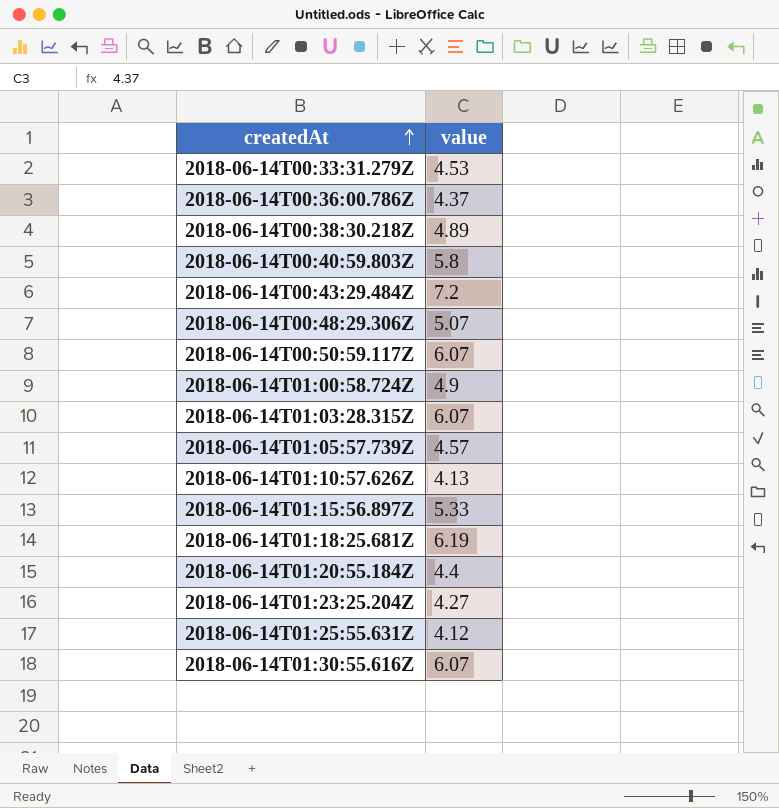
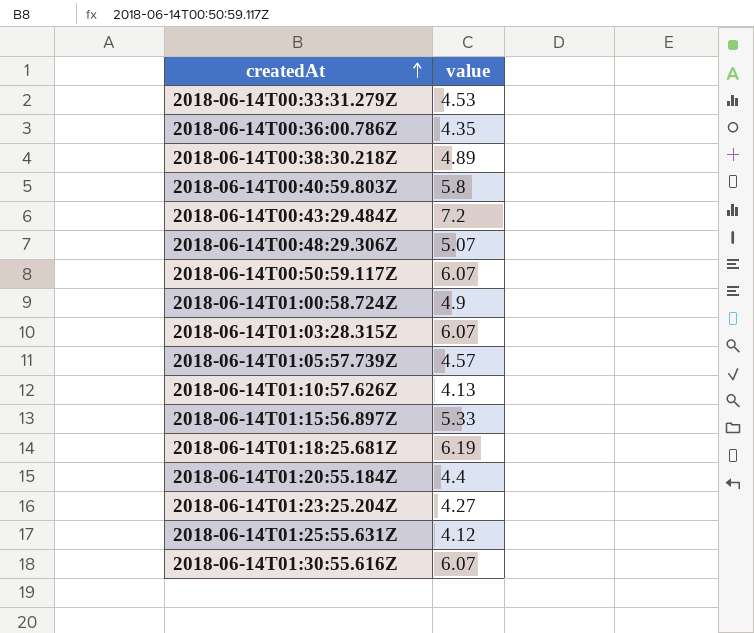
2018-06-14T00:36:00.786Z | value: 4.37 -> 4.35

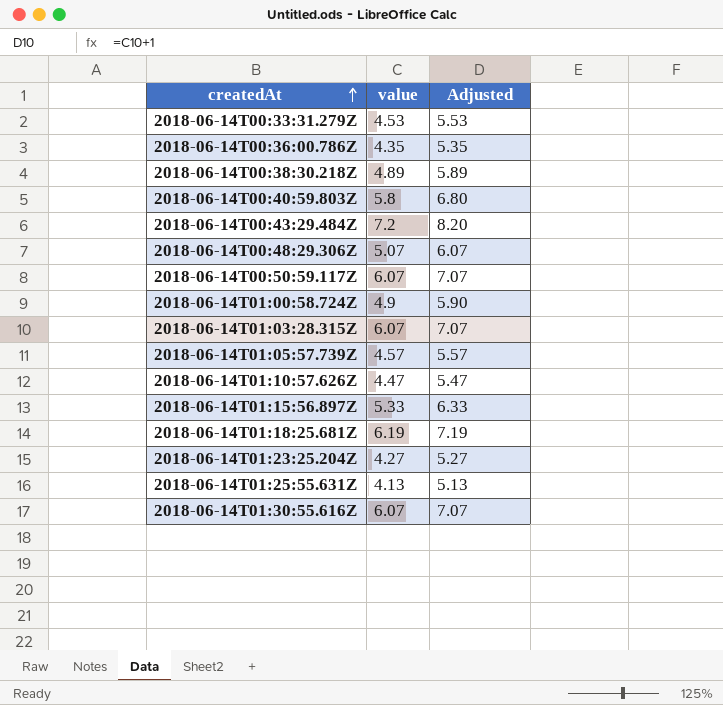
column Adjusted | formula: none -> [value] + 1
row 2018-06-14T01:20:55.184Z: 4.4 -> none
2018-06-14T01:10:57.626Z | value: 4.13 -> 4.47
2018-06-14T01:25:55.631Z | value: 4.12 -> 4.13

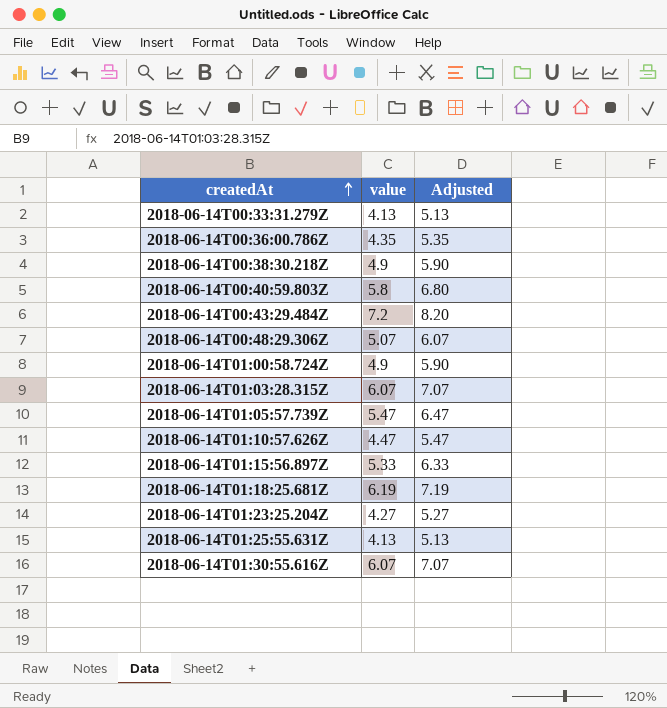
row 2018-06-14T00:50:59.117Z: 6.07 | 7.07 -> none
2018-06-14T00:33:31.279Z | value: 4.53 -> 4.13
2018-06-14T00:33:31.279Z | Adjusted: 5.53 -> 5.13
2018-06-14T00:38:30.218Z | value: 4.89 -> 4.9
2018-06-14T00:38:30.218Z | Adjusted: 5.89 -> 5.90
2018-06-14T01:05:57.739Z | value: 4.57 -> 5.47
2018-06-14T01:05:57.739Z | Adjusted: 5.57 -> 6.47

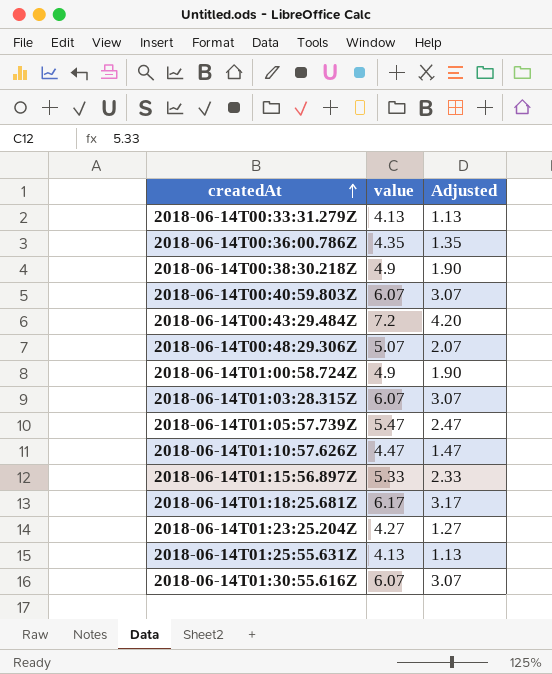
column Adjusted | formula: [value] + 1 -> [value] - 3
2018-06-14T00:40:59.803Z | value: 5.8 -> 6.07
2018-06-14T01:18:25.681Z | value: 6.19 -> 6.17

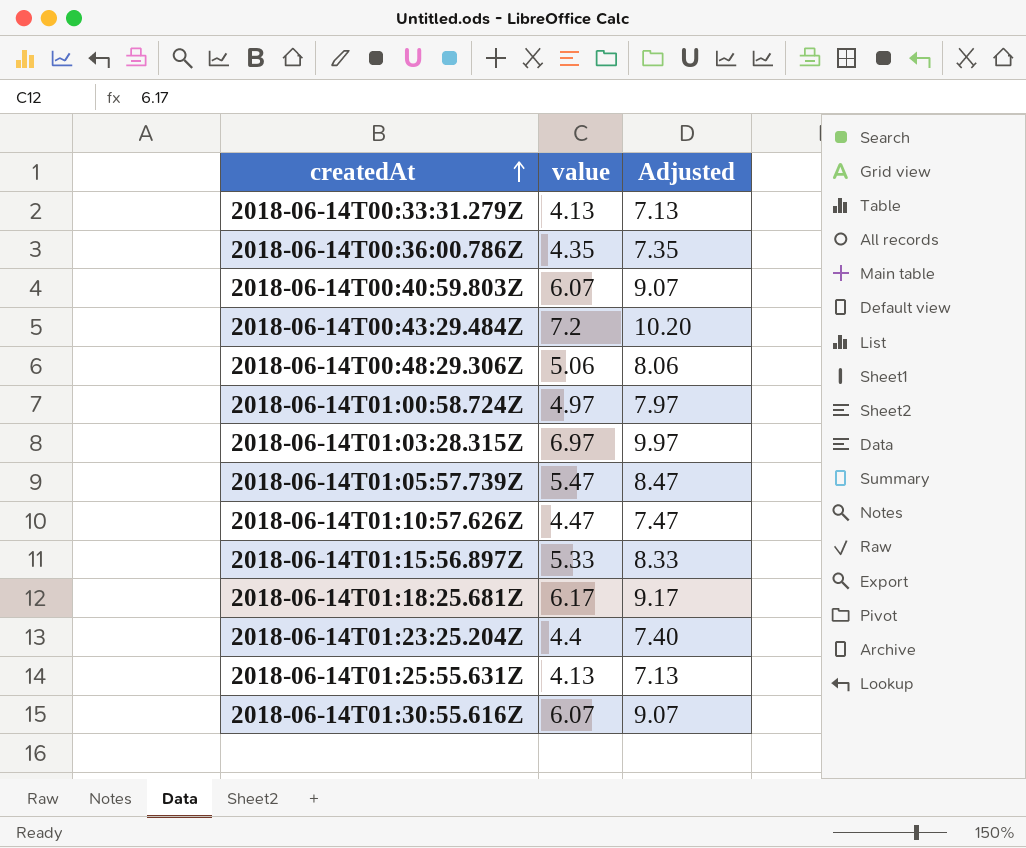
column Adjusted | formula: [value] - 3 -> [value] + 3
row 2018-06-14T00:38:30.218Z: 4.9 | 1.90 -> none
2018-06-14T00:48:29.306Z | value: 5.07 -> 5.06
2018-06-14T01:00:58.724Z | value: 4.9 -> 4.97
2018-06-14T01:03:28.315Z | value: 6.07 -> 6.97
2018-06-14T01:23:25.204Z | value: 4.27 -> 4.4

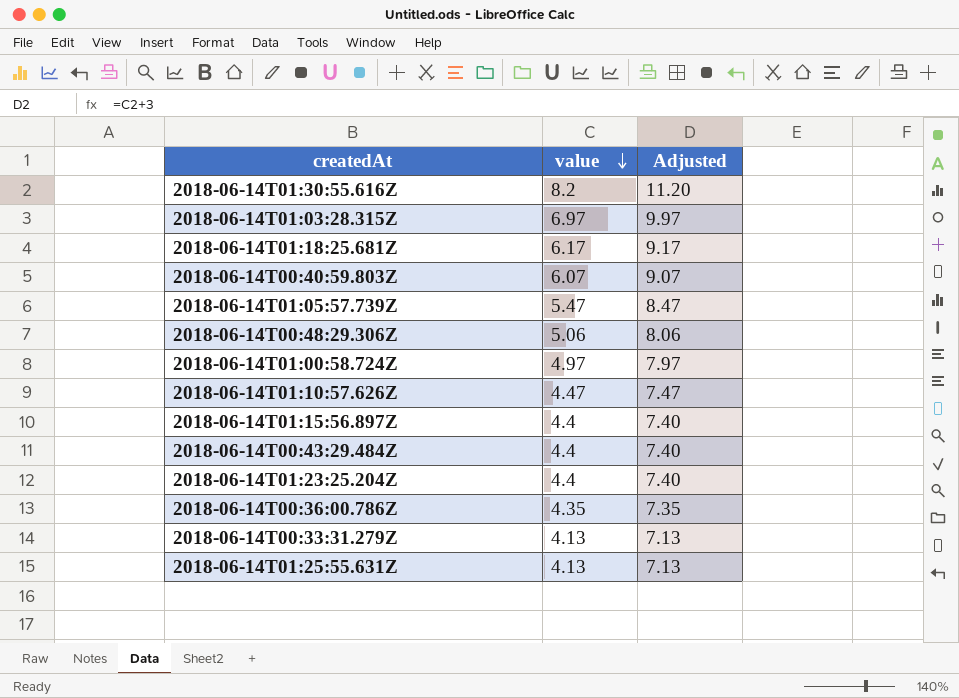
row order: createdAt ascending -> value descending
2018-06-14T01:30:55.616Z | value: 6.07 -> 8.2
2018-06-14T01:30:55.616Z | Adjusted: 9.07 -> 11.20
2018-06-14T01:15:56.897Z | value: 5.33 -> 4.4
2018-06-14T01:15:56.897Z | Adjusted: 8.33 -> 7.40
2018-06-14T00:43:29.484Z | value: 7.2 -> 4.4
2018-06-14T00:43:29.484Z | Adjusted: 10.20 -> 7.40

